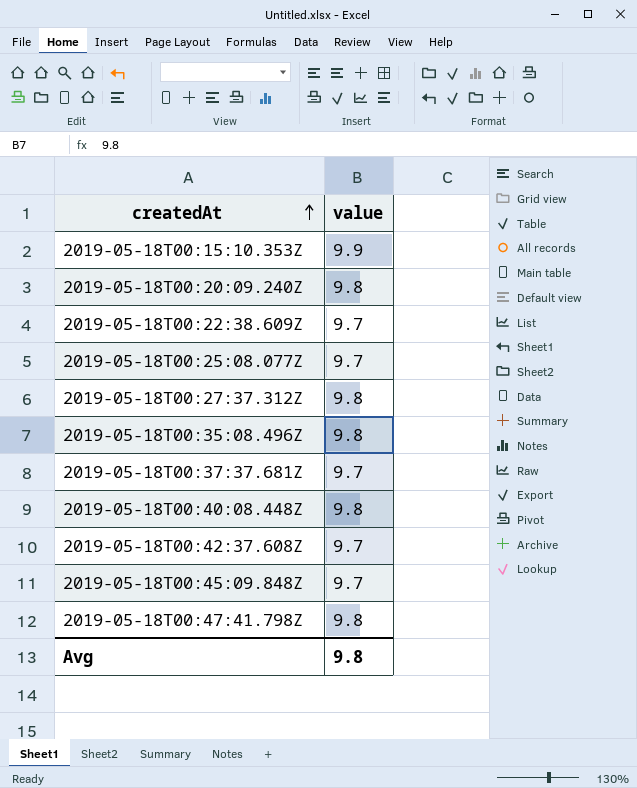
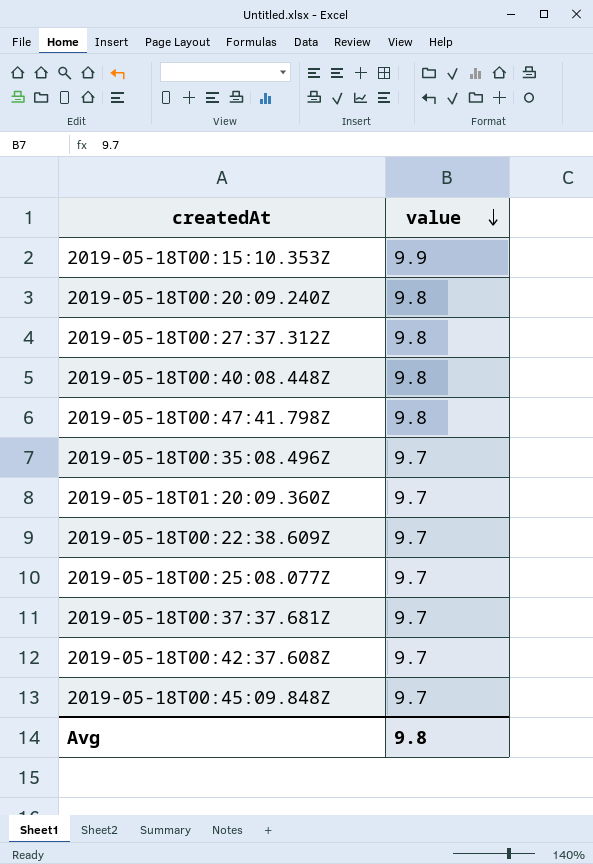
row order: createdAt ascending -> value descending
2019-05-18T00:35:08.496Z | value: 9.8 -> 9.7
row 2019-05-18T01:20:09.360Z: none -> 9.7

